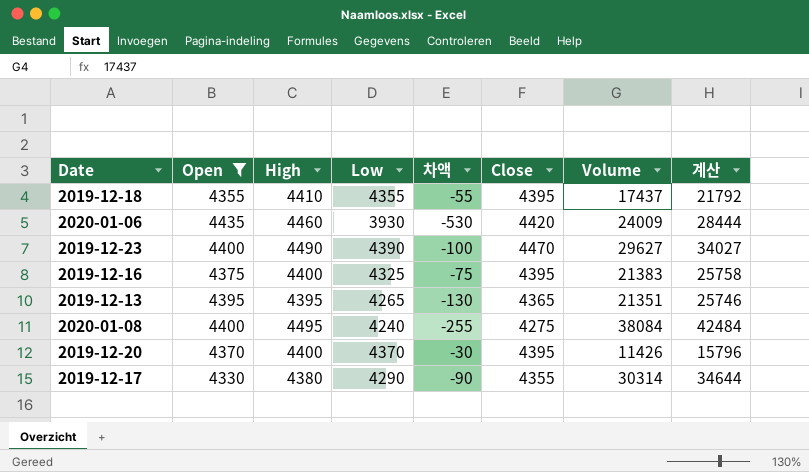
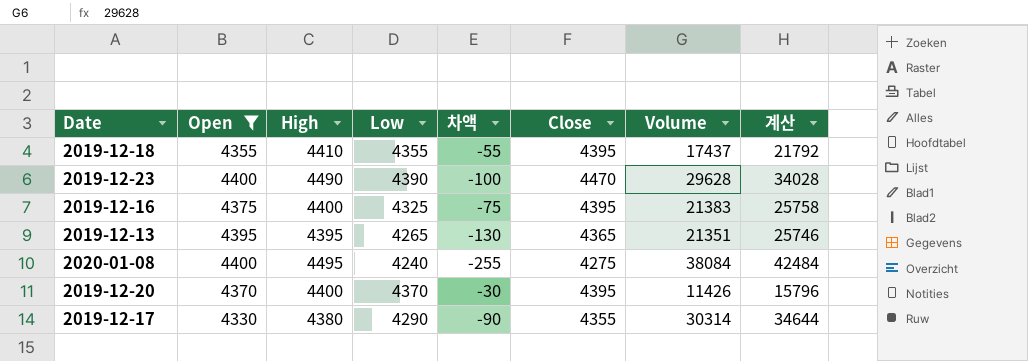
row 2020-01-06: 4435 | 4460 | 3930 | -530 | 4420 | 24009 | 28444 -> none
2019-12-23 | Volume: 29627 -> 29628
2019-12-23 | 계산: 34027 -> 34028

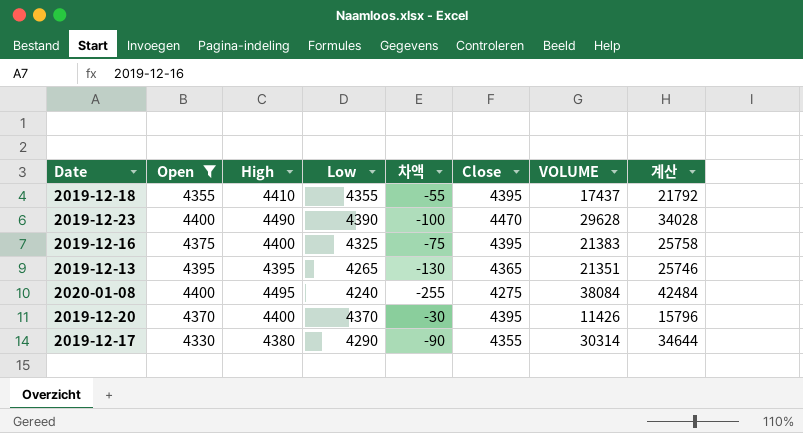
column name: Volume -> VOLUME

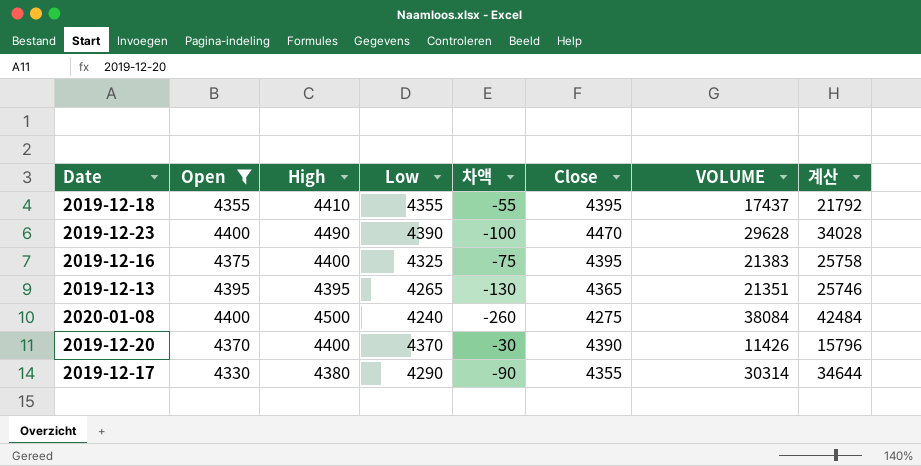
2020-01-08 | High: 4495 -> 4500
2020-01-08 | 차액: -255 -> -260
2019-12-20 | Close: 4395 -> 4390

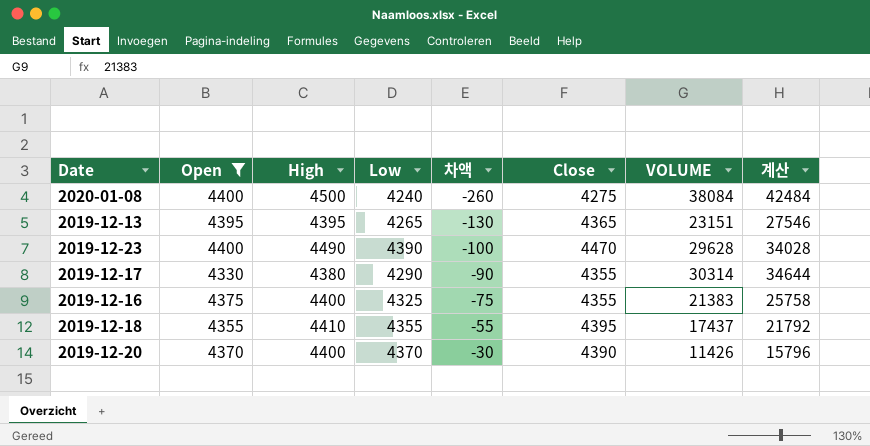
row order: none -> 차액 ascending
2019-12-13 | VOLUME: 21351 -> 23151
2019-12-13 | 계산: 25746 -> 27546
2019-12-16 | Close: 4395 -> 4355

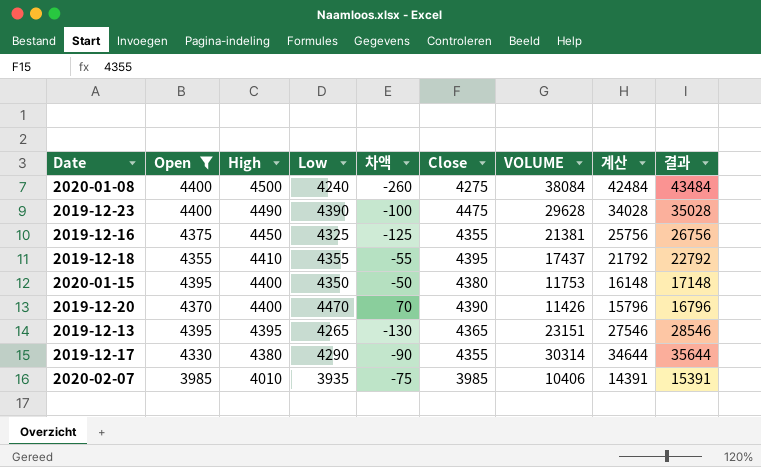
row order: 차액 ascending -> High descending
column 결과 | formula: none -> [계산] + 1000
2019-12-23 | Close: 4470 -> 4475
2019-12-16 | High: 4400 -> 4450
2019-12-16 | 차액: -75 -> -125
2019-12-16 | VOLUME: 21383 -> 21381
2019-12-16 | 계산: 25758 -> 25756
row 2020-01-15: none -> 4395 | 4400 | 4350 | -50 | 4380 | 11753 | 16148 | 17148
2019-12-20 | Low: 4370 -> 4470
2019-12-20 | 차액: -30 -> 70
row 2020-02-07: none -> 3985 | 4010 | 3935 | -75 | 3985 | 10406 | 14391 | 15391

